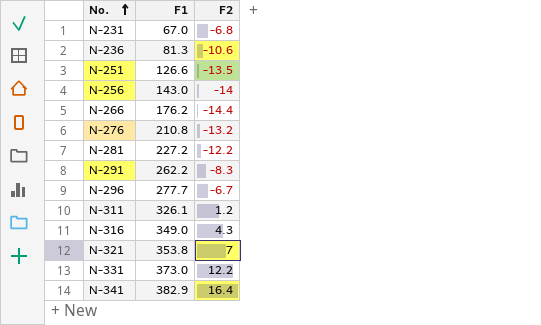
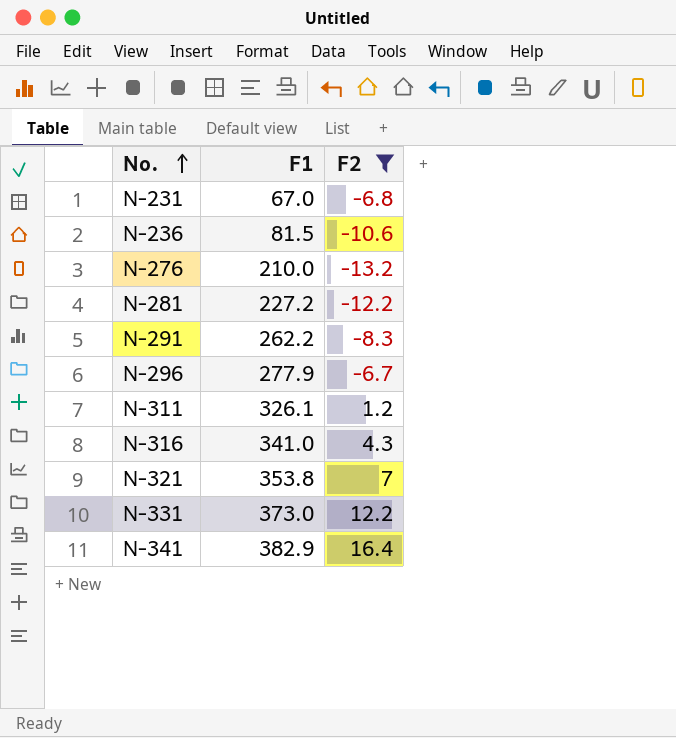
filter: none -> F2 >= -13.2
N-236 | F1: 81.3 -> 81.5
N-276 | F1: 210.8 -> 210.0
N-296 | F1: 277.7 -> 277.9
N-316 | F1: 349.0 -> 341.0

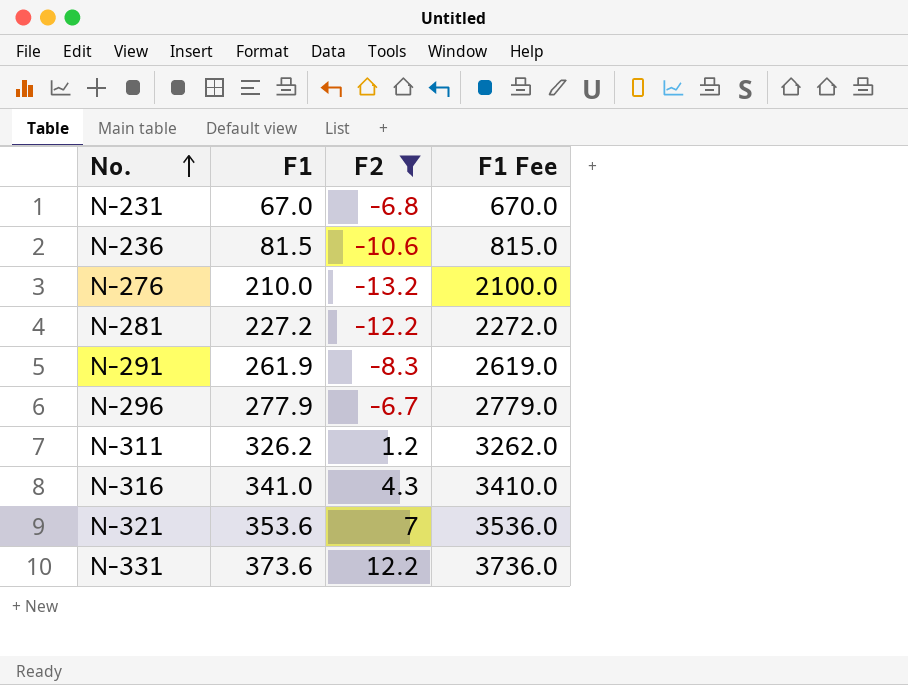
column F1 Fee | formula: none -> [F1] * 10
row N-341: 382.9 | 16.4 -> none
N-291 | F1: 262.2 -> 261.9
N-311 | F1: 326.1 -> 326.2
N-321 | F1: 353.8 -> 353.6
N-331 | F1: 373.0 -> 373.6

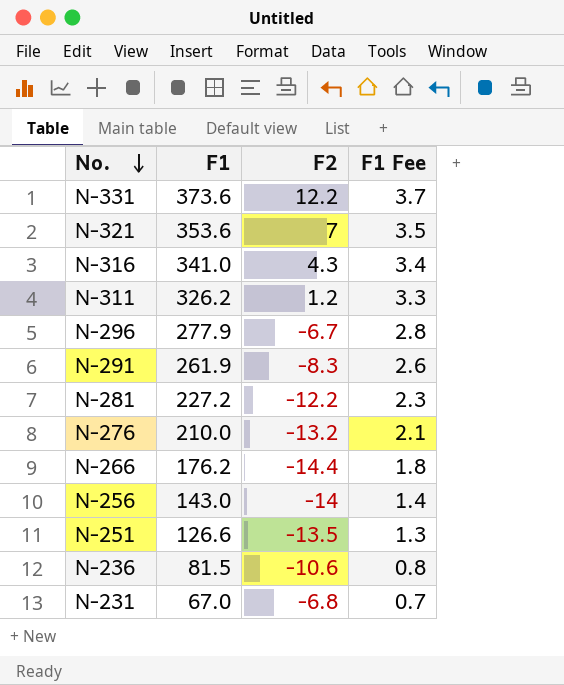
filter: F2 >= -13.2 -> none
row order: No. ascending -> No. descending
column F1 Fee | formula: [F1] * 10 -> [F1] * 0.01

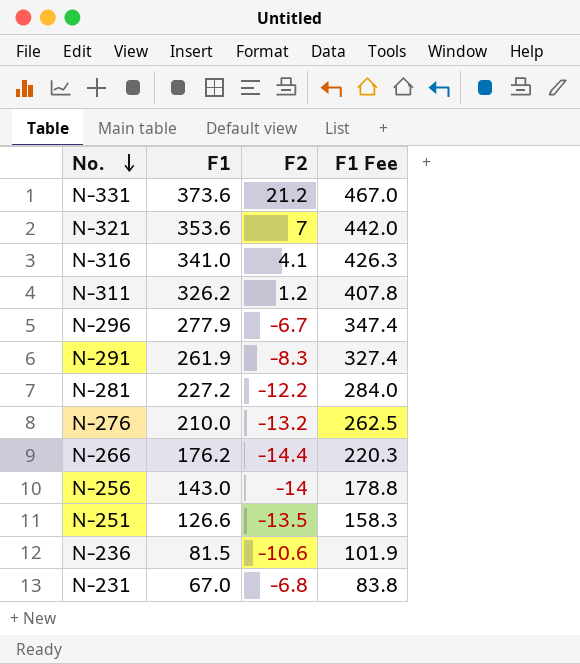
column F1 Fee | formula: [F1] * 0.01 -> [F1] * 1.25
N-331 | F2: 12.2 -> 21.2
N-316 | F2: 4.3 -> 4.1

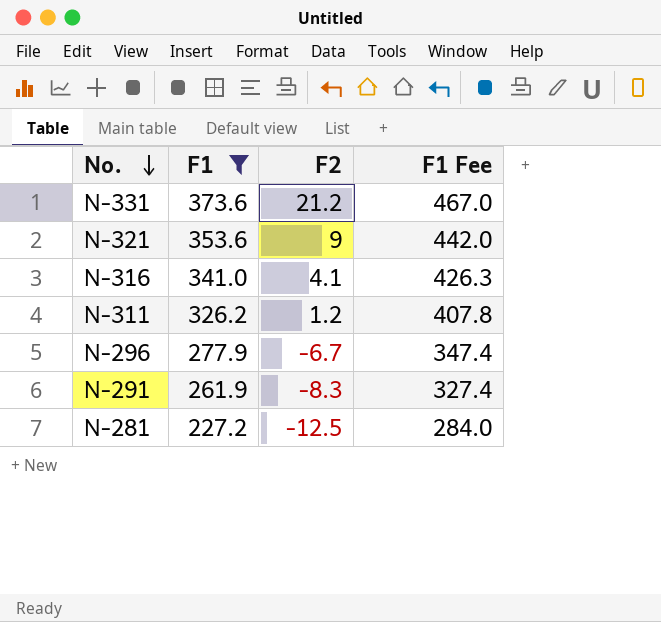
filter: none -> F1 >= 227.2
N-321 | F2: 7 -> 9
N-281 | F2: -12.2 -> -12.5

